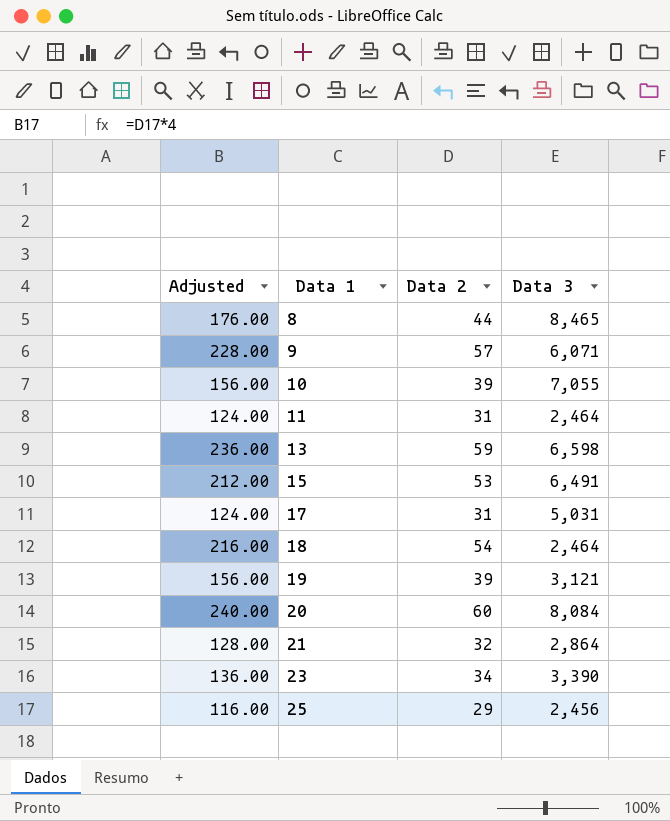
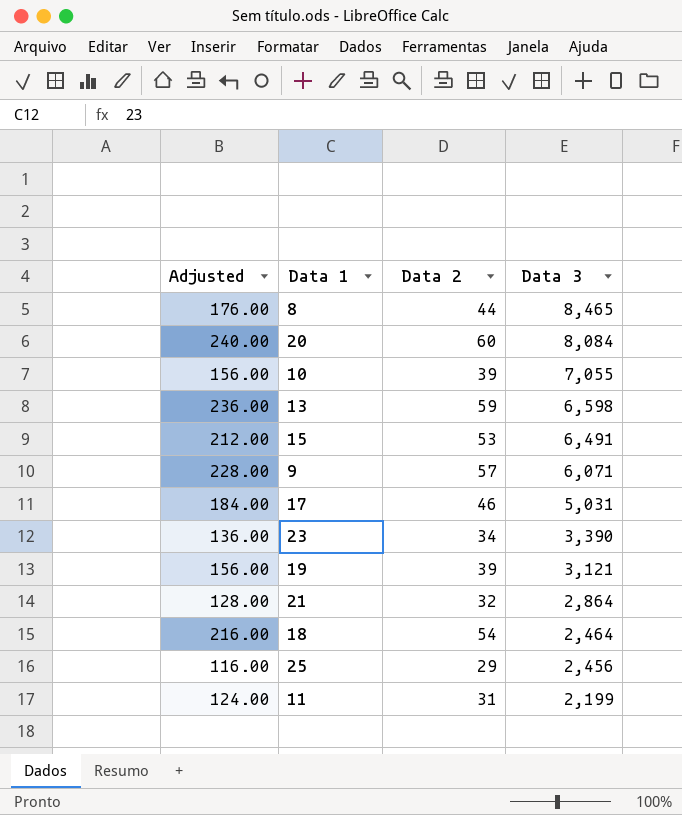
row order: Data 1 ascending -> Data 3 descending
17 | Adjusted: 124.00 -> 184.00
17 | Data 2: 31 -> 46
11 | Data 3: 2,464 -> 2,199

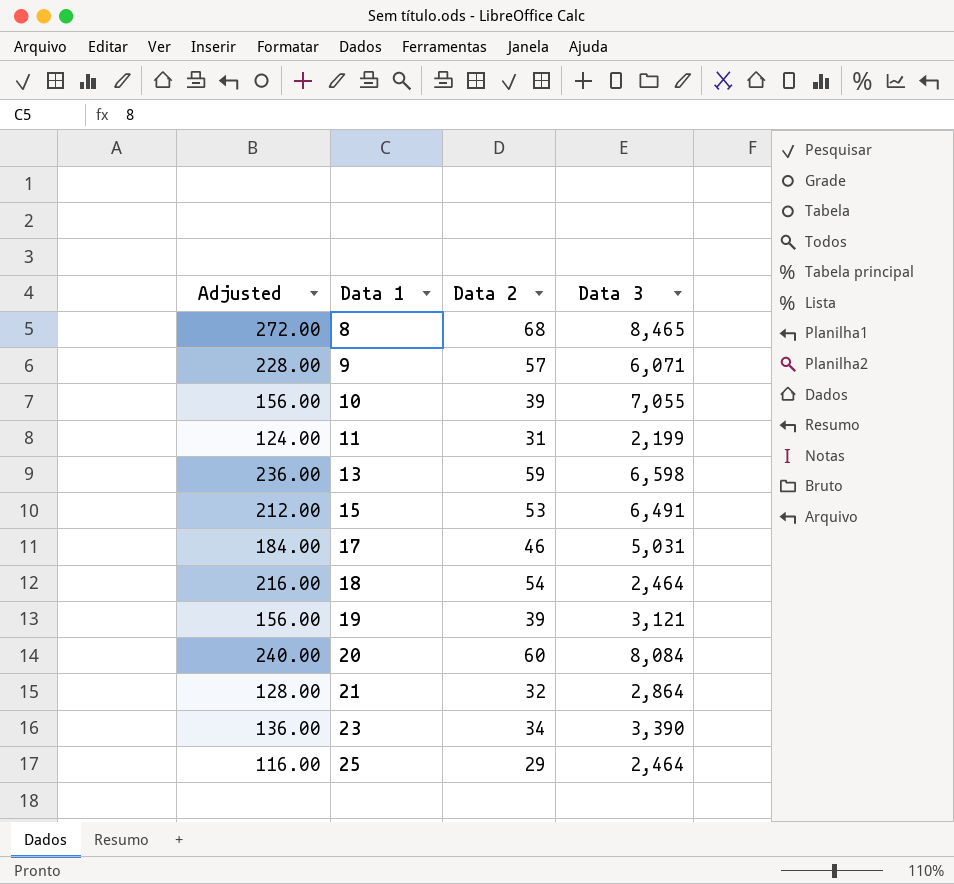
row order: Data 3 descending -> Data 1 ascending
8 | Adjusted: 176.00 -> 272.00
8 | Data 2: 44 -> 68
25 | Data 3: 2,456 -> 2,464

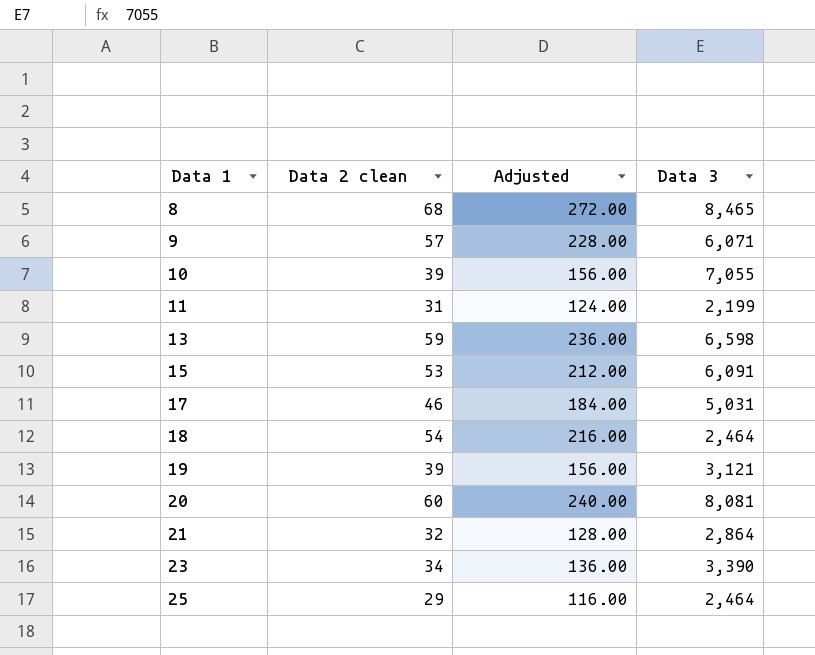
column name: Data 2 -> Data 2 clean
column Adjusted | position: 1 -> 3
15 | Data 3: 6,491 -> 6,091
20 | Data 3: 8,084 -> 8,081

